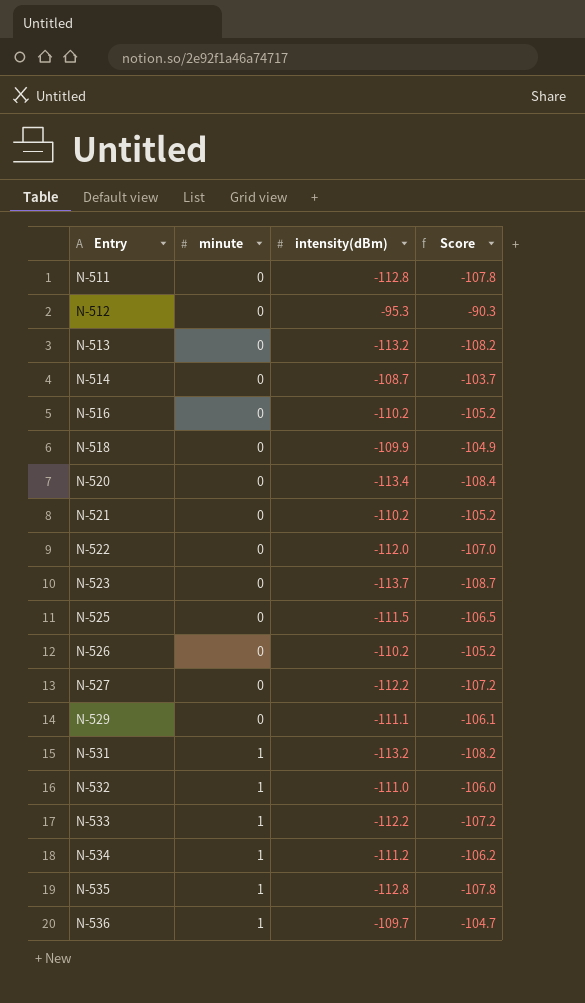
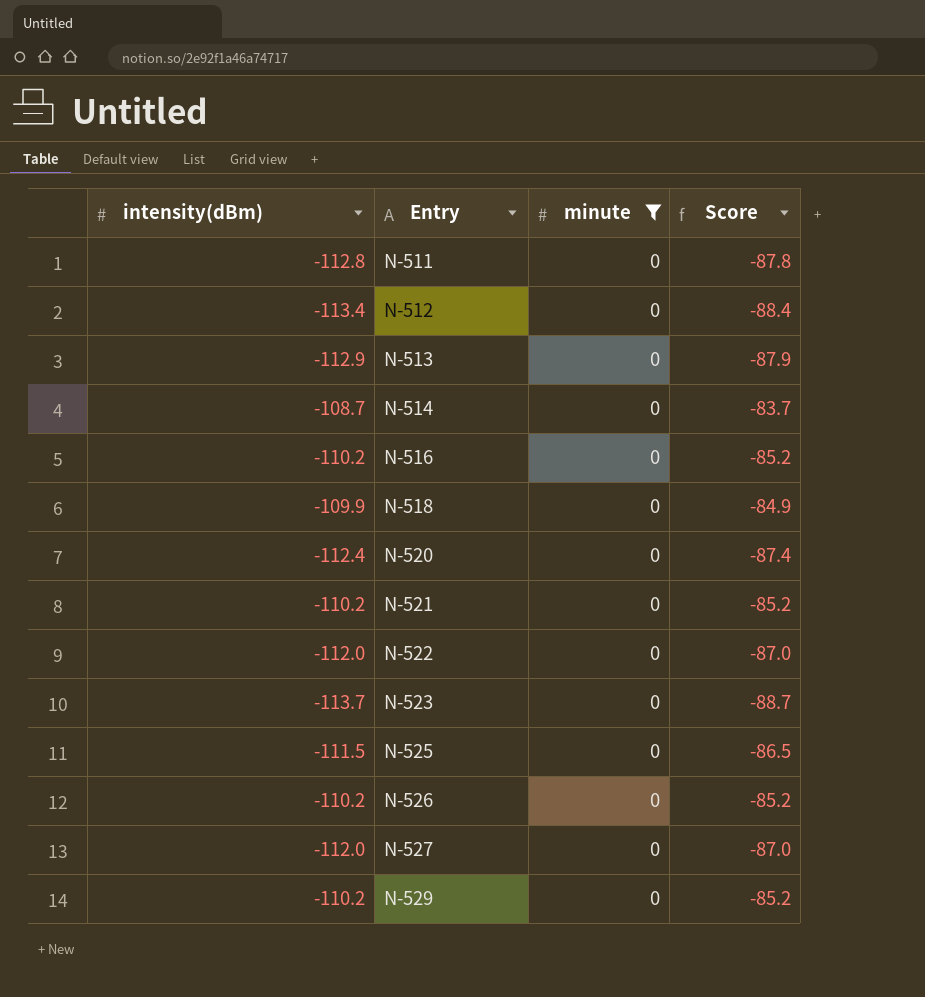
filter: none -> minute = 0
column intensity(dBm) | position: 3 -> 1
column Score | formula: [intensity(dBm)] + 5 -> [intensity(dBm)] + 25
N-512 | intensity(dBm): -95.3 -> -113.4
N-513 | intensity(dBm): -113.2 -> -112.9
N-520 | intensity(dBm): -113.4 -> -112.4
N-527 | intensity(dBm): -112.2 -> -112.0
N-529 | intensity(dBm): -111.1 -> -110.2

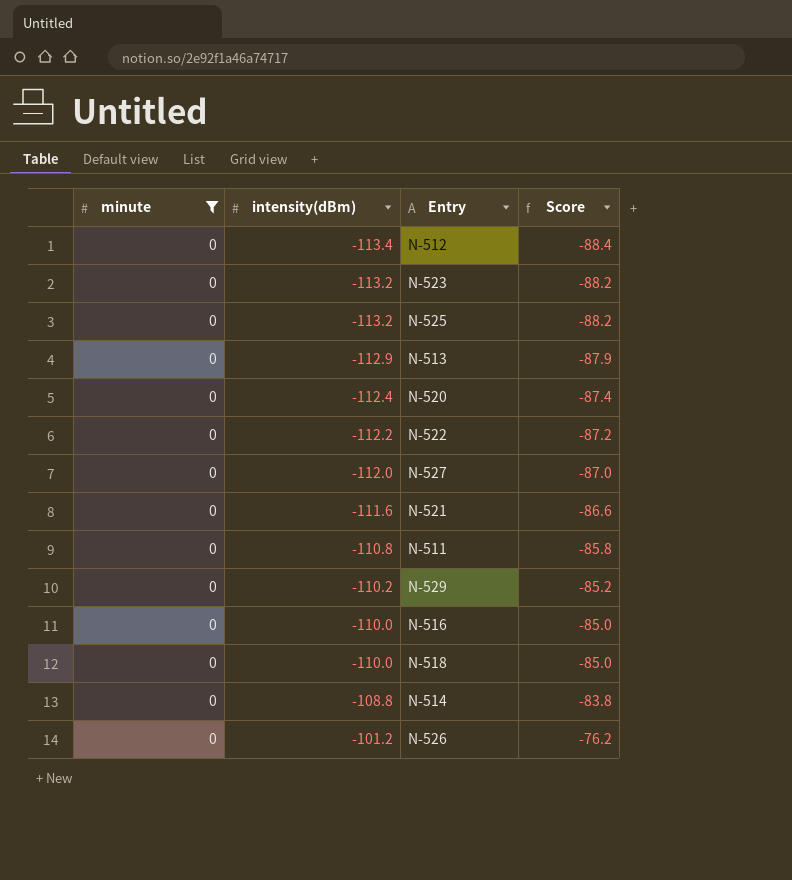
row order: Entry ascending -> intensity(dBm) ascending
column minute | position: 3 -> 1
N-523 | intensity(dBm): -113.7 -> -113.2
N-523 | Score: -88.7 -> -88.2
N-525 | intensity(dBm): -111.5 -> -113.2
N-525 | Score: -86.5 -> -88.2
N-522 | intensity(dBm): -112.0 -> -112.2
N-522 | Score: -87.0 -> -87.2
N-521 | intensity(dBm): -110.2 -> -111.6
N-521 | Score: -85.2 -> -86.6
N-511 | intensity(dBm): -112.8 -> -110.8
N-511 | Score: -87.8 -> -85.8
N-516 | intensity(dBm): -110.2 -> -110.0
N-516 | Score: -85.2 -> -85.0
N-518 | intensity(dBm): -109.9 -> -110.0
N-518 | Score: -84.9 -> -85.0
N-514 | intensity(dBm): -108.7 -> -108.8
N-514 | Score: -83.7 -> -83.8
N-526 | intensity(dBm): -110.2 -> -101.2
N-526 | Score: -85.2 -> -76.2

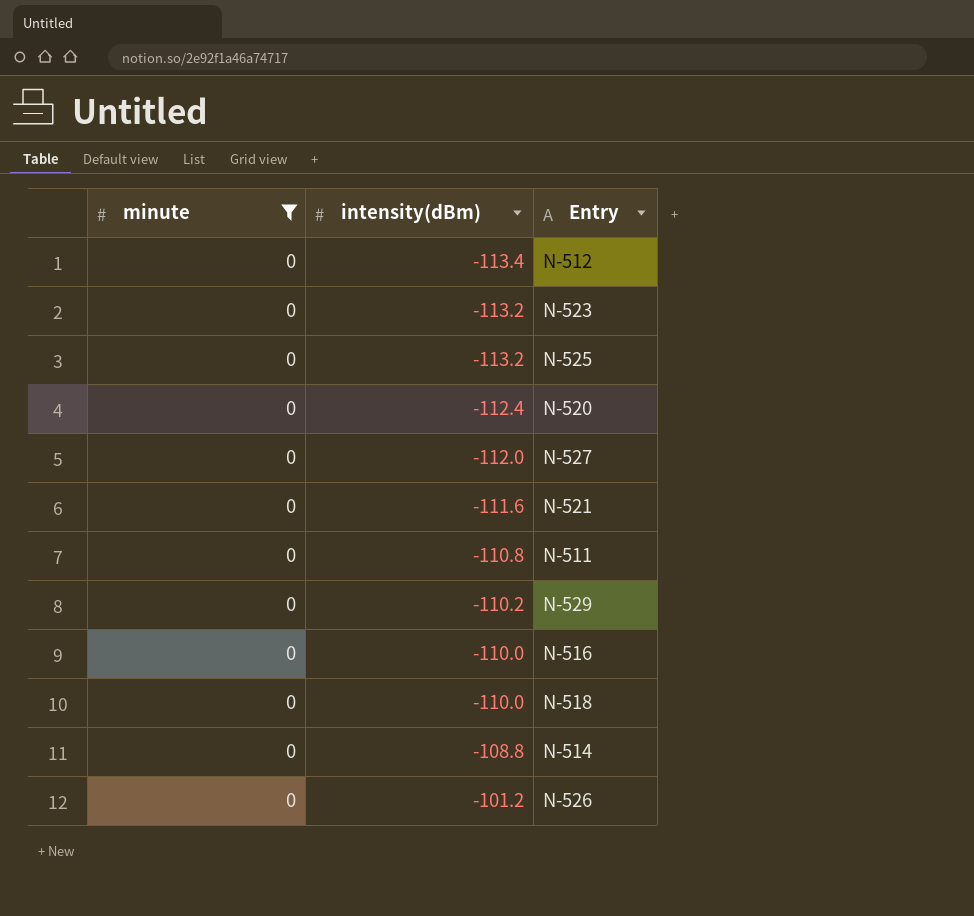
column Score | formula: [intensity(dBm)] + 25 -> none
row N-513: 0 | -112.9 | -87.9 -> none
row N-522: 0 | -112.2 | -87.2 -> none

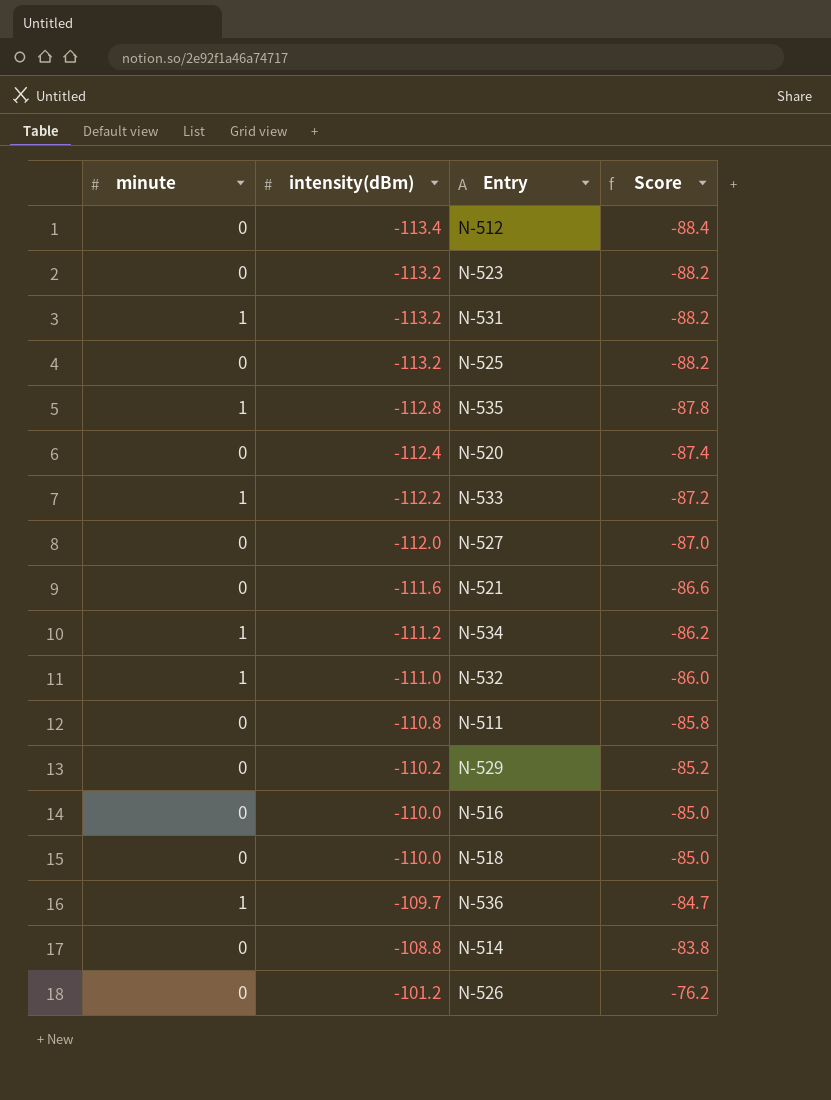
filter: minute = 0 -> none
column Score | formula: none -> [intensity(dBm)] + 25

